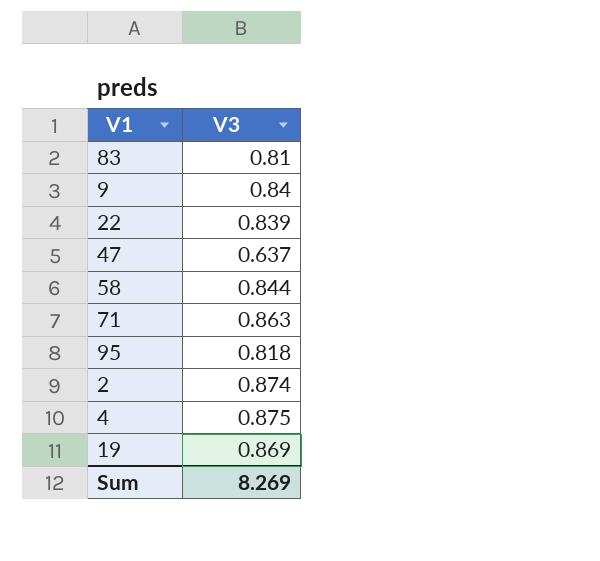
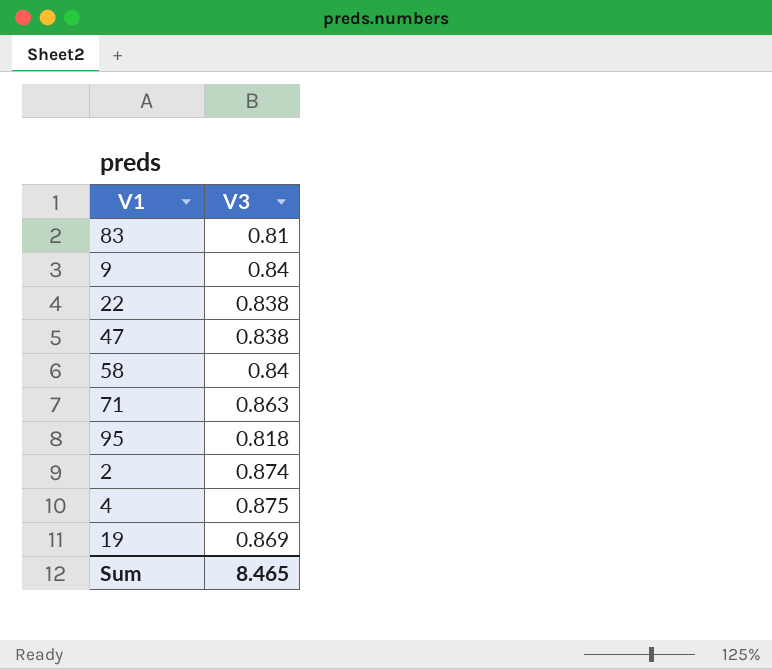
22 | V3: 0.839 -> 0.838
47 | V3: 0.637 -> 0.838
58 | V3: 0.844 -> 0.84
Sum | V3: 8.269 -> 8.465

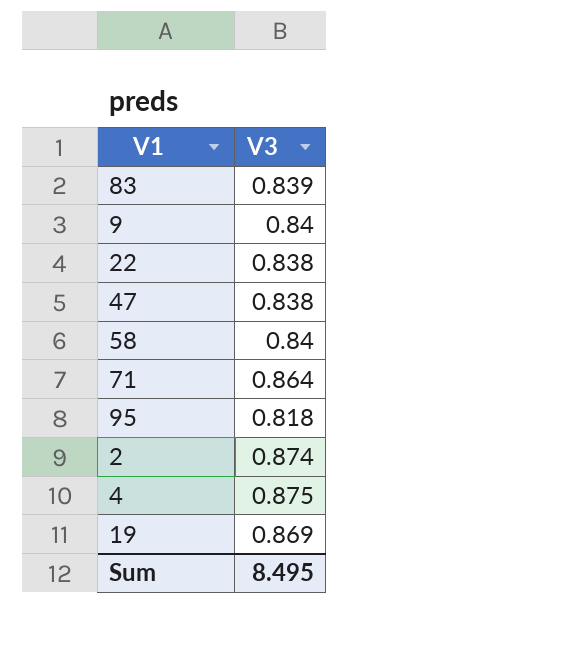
83 | V3: 0.81 -> 0.839
71 | V3: 0.863 -> 0.864
Sum | V3: 8.465 -> 8.495

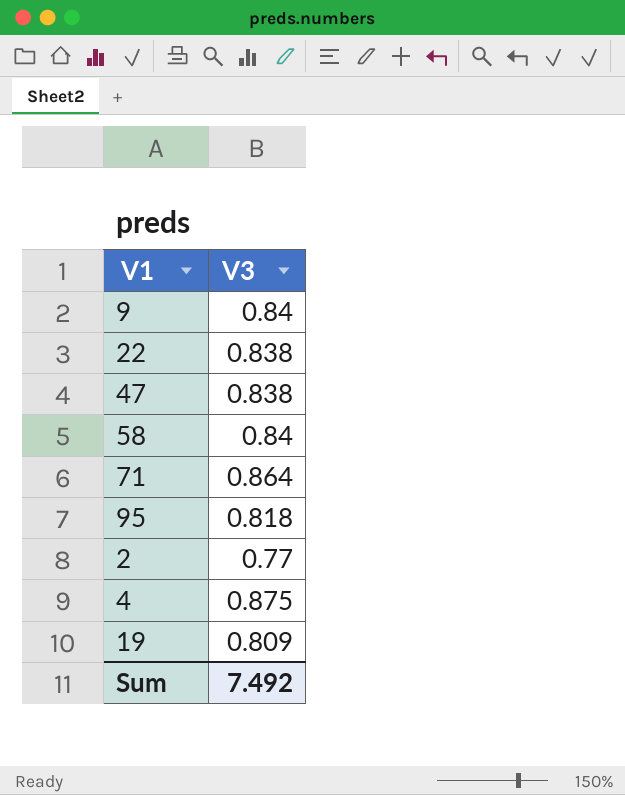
row 83: 0.839 -> none
2 | V3: 0.874 -> 0.77
19 | V3: 0.869 -> 0.809
Sum | V3: 8.495 -> 7.492

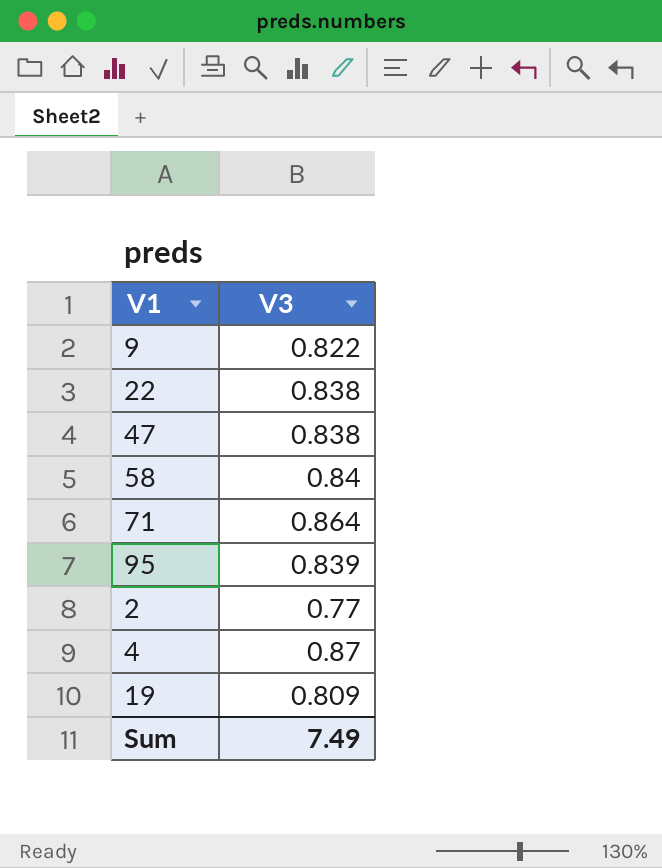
9 | V3: 0.84 -> 0.822
95 | V3: 0.818 -> 0.839
4 | V3: 0.875 -> 0.87
Sum | V3: 7.492 -> 7.49

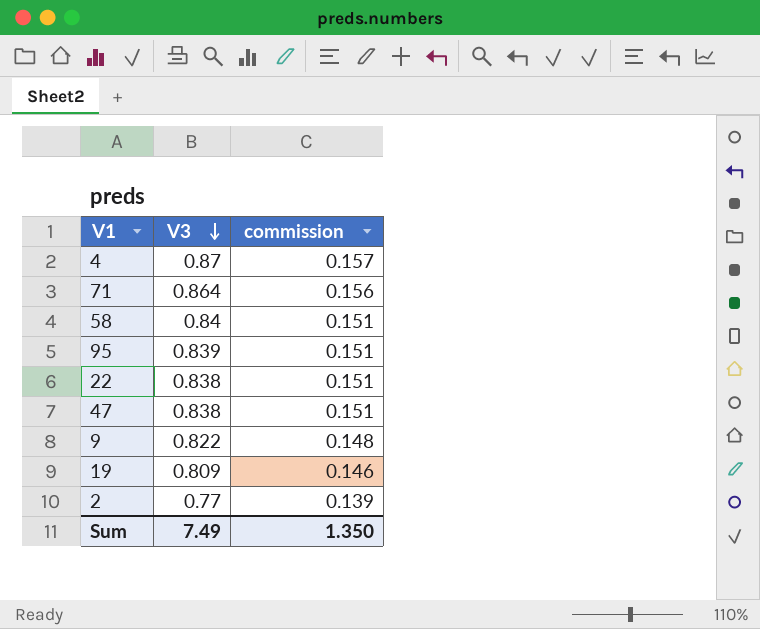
row order: none -> V3 descending
column commission | formula: none -> [V3] * 0.18

